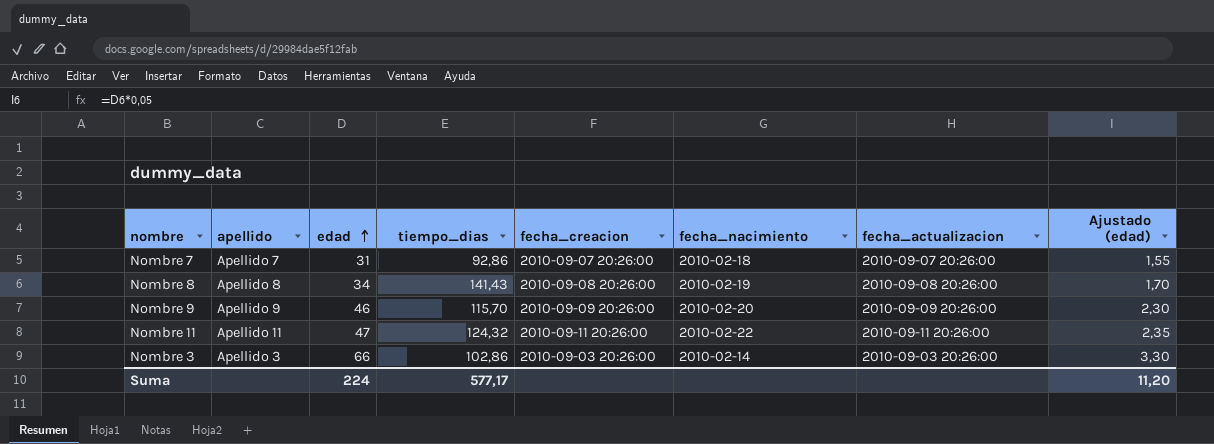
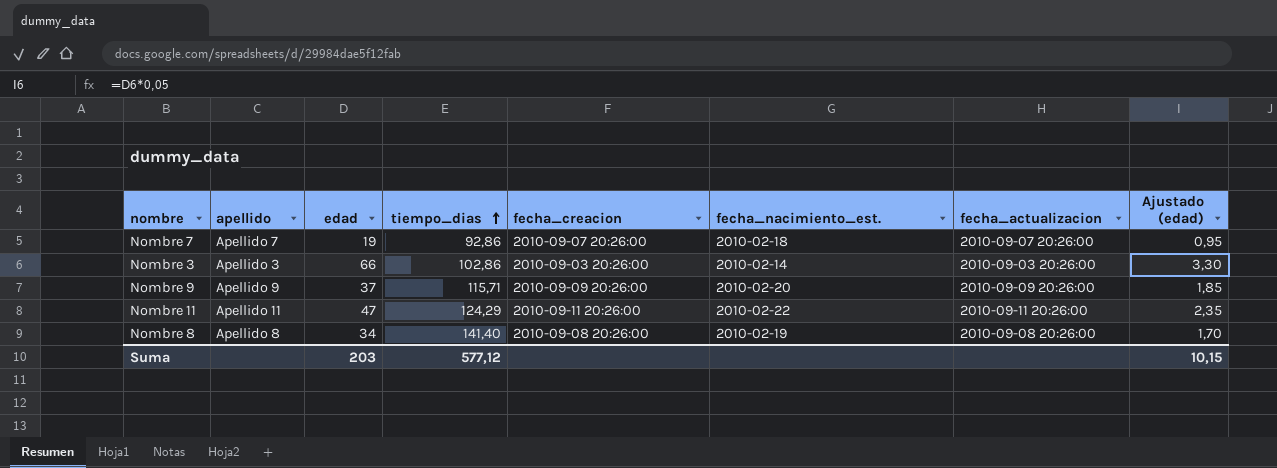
row order: edad ascending -> tiempo_dias ascending
column name: fecha_nacimiento -> fecha_nacimiento_est.
Nombre 7 | edad: 31 -> 19
Nombre 7 | Ajustado (edad): 1,55 -> 0,95
Nombre 9 | edad: 46 -> 37
Nombre 9 | tiempo_dias: 115,70 -> 115,71
Nombre 9 | Ajustado (edad): 2,30 -> 1,85
Nombre 11 | tiempo_dias: 124,32 -> 124,29
Nombre 8 | tiempo_dias: 141,43 -> 141,40
Suma | edad: 224 -> 203
Suma | tiempo_dias: 577,17 -> 577,12
Suma | Ajustado (edad): 11,20 -> 10,15

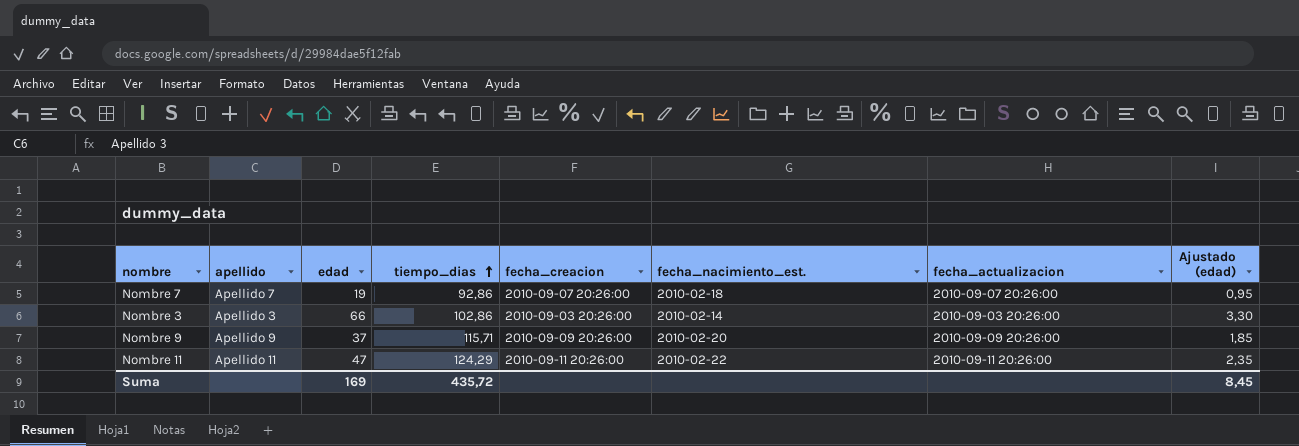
row Nombre 8: Apellido 8 | 34 | 141,40 | 2010-09-08 20:26:00 | 2010-02-19 | 2010-09-08 20:26:00 | 1,70 -> none
Suma | edad: 203 -> 169
Suma | tiempo_dias: 577,12 -> 435,72
Suma | Ajustado (edad): 10,15 -> 8,45

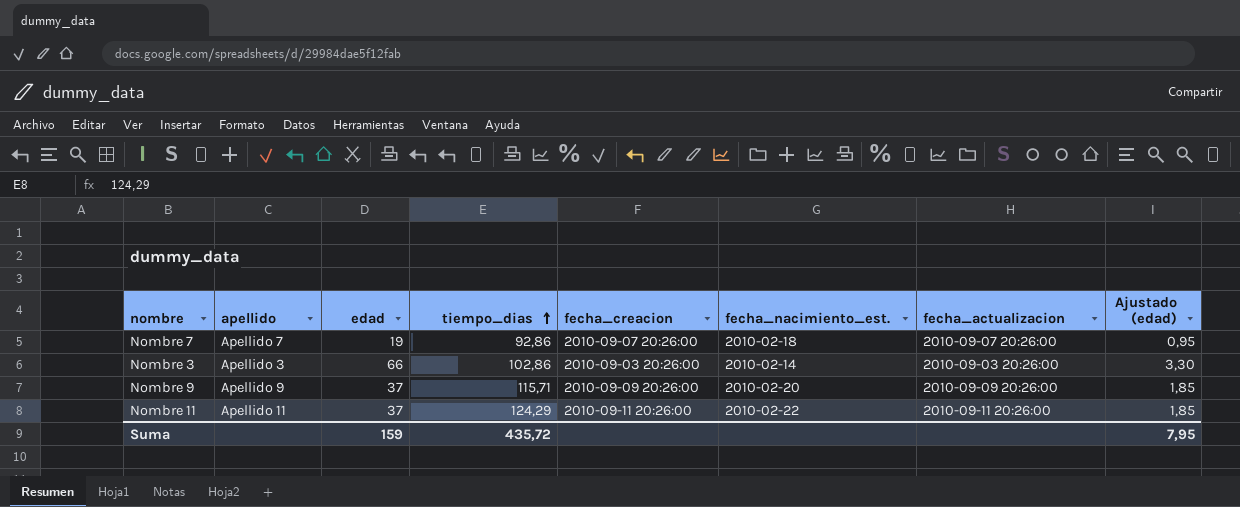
Nombre 11 | edad: 47 -> 37
Nombre 11 | Ajustado (edad): 2,35 -> 1,85
Suma | edad: 169 -> 159
Suma | Ajustado (edad): 8,45 -> 7,95

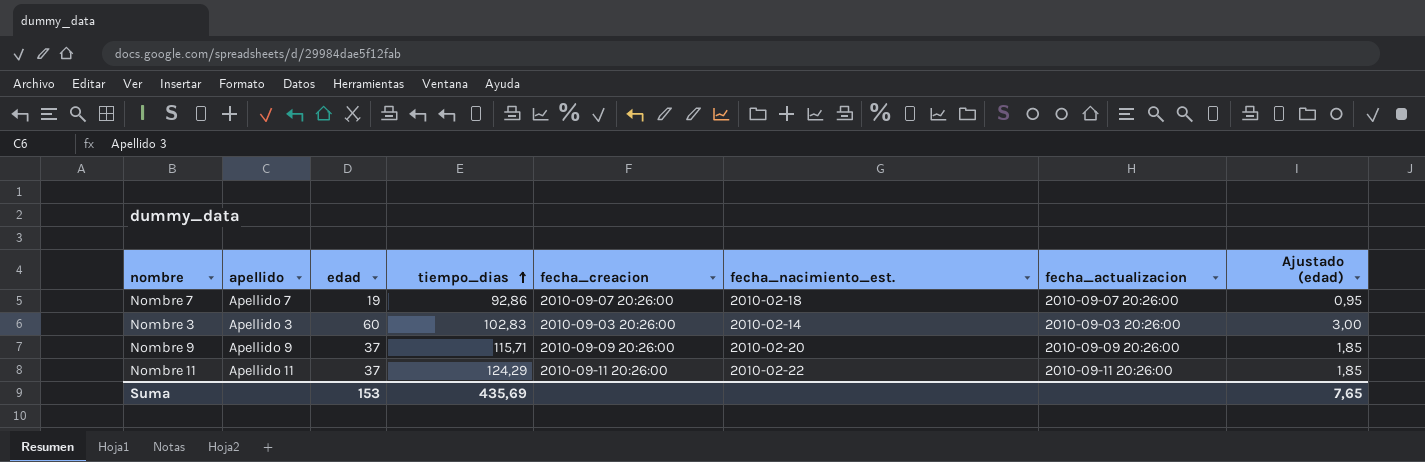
Nombre 3 | edad: 66 -> 60
Nombre 3 | tiempo_dias: 102,86 -> 102,83
Nombre 3 | Ajustado (edad): 3,30 -> 3,00
Suma | edad: 159 -> 153
Suma | tiempo_dias: 435,72 -> 435,69
Suma | Ajustado (edad): 7,95 -> 7,65

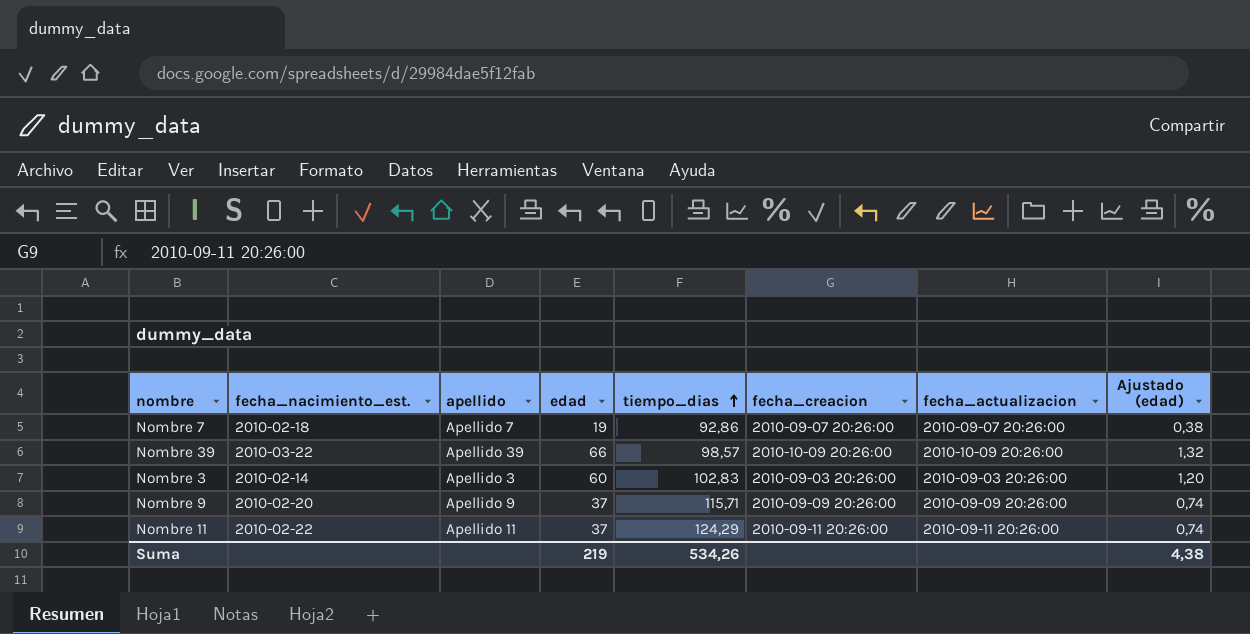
column fecha_nacimiento_est. | position: 6 -> 2
column Ajustado (edad) | formula: [edad] * 0,05 -> [edad] * 0,02
row Nombre 39: none -> 2010-03-22 | Apellido 39 | 66 | 98,57 | 2010-10-09 20:26:00 | 2010-10-09 20:26:00 | 1,32
Suma | edad: 153 -> 219
Suma | tiempo_dias: 435,69 -> 534,26
Suma | Ajustado (edad): 7,65 -> 4,38

